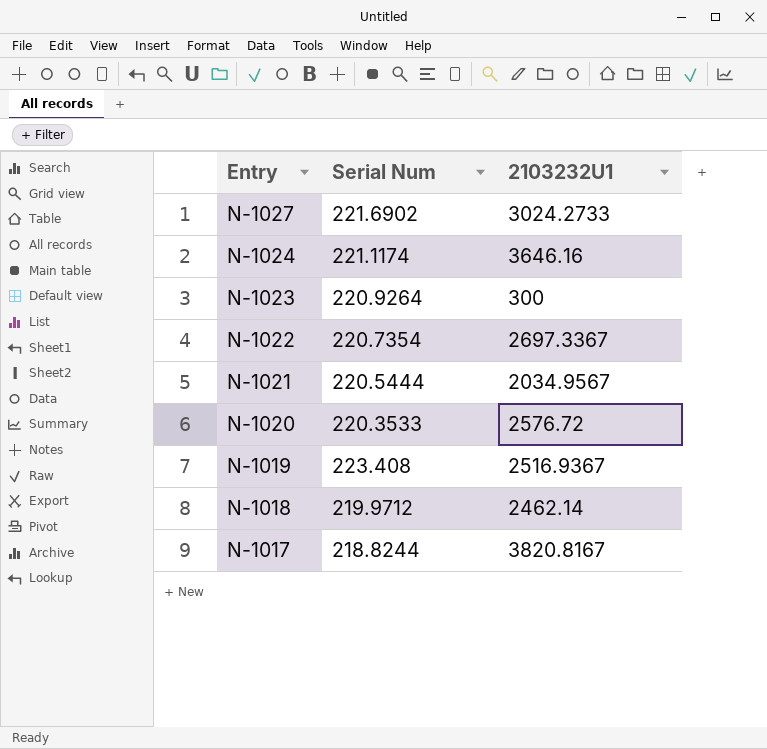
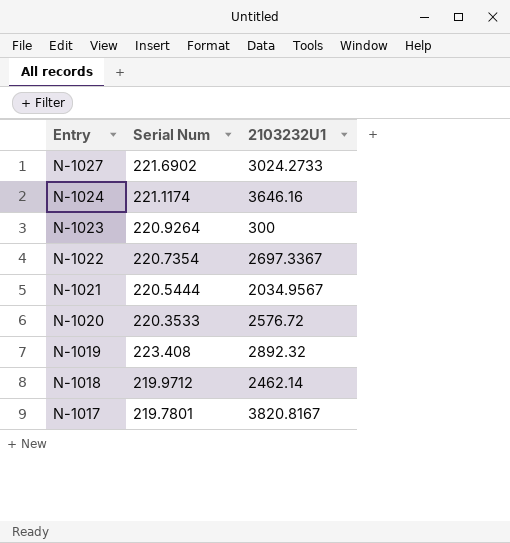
N-1019 | 2103232U1: 2516.9367 -> 2892.32
N-1017 | Serial Num: 218.8244 -> 219.7801

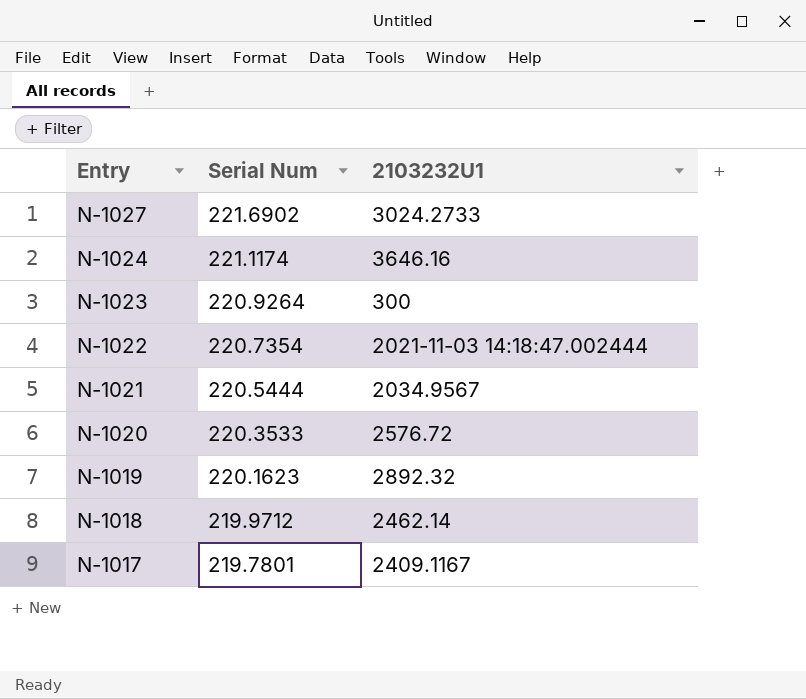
N-1022 | 2103232U1: 2697.3367 -> 2021-11-03 14:18:47.002444
N-1019 | Serial Num: 223.408 -> 220.1623
N-1017 | 2103232U1: 3820.8167 -> 2409.1167

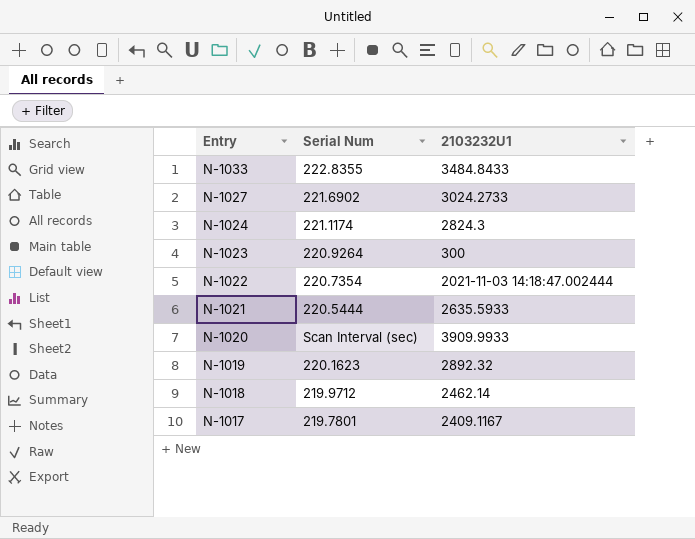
row N-1033: none -> 222.8355 | 3484.8433
N-1024 | 2103232U1: 3646.16 -> 2824.3
N-1021 | 2103232U1: 2034.9567 -> 2635.5933
N-1020 | Serial Num: 220.3533 -> Scan Interval (sec)
N-1020 | 2103232U1: 2576.72 -> 3909.9933

